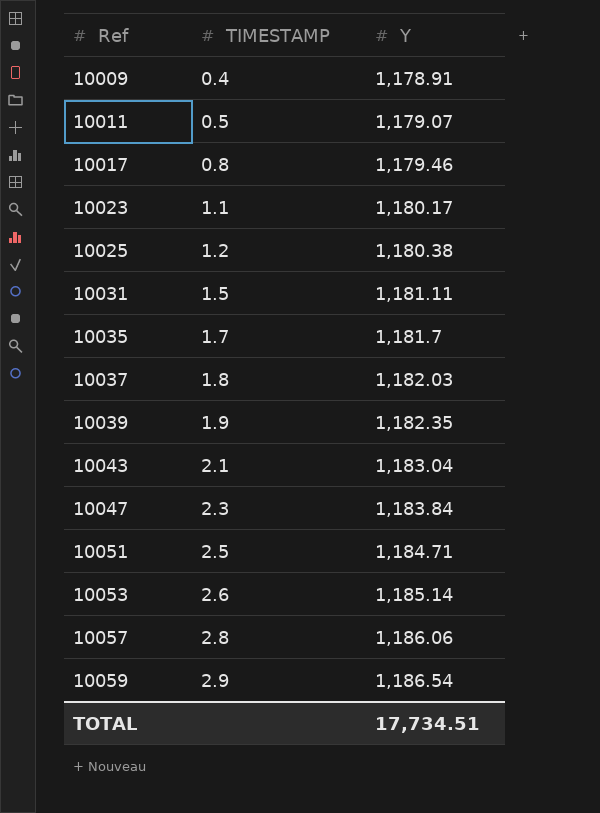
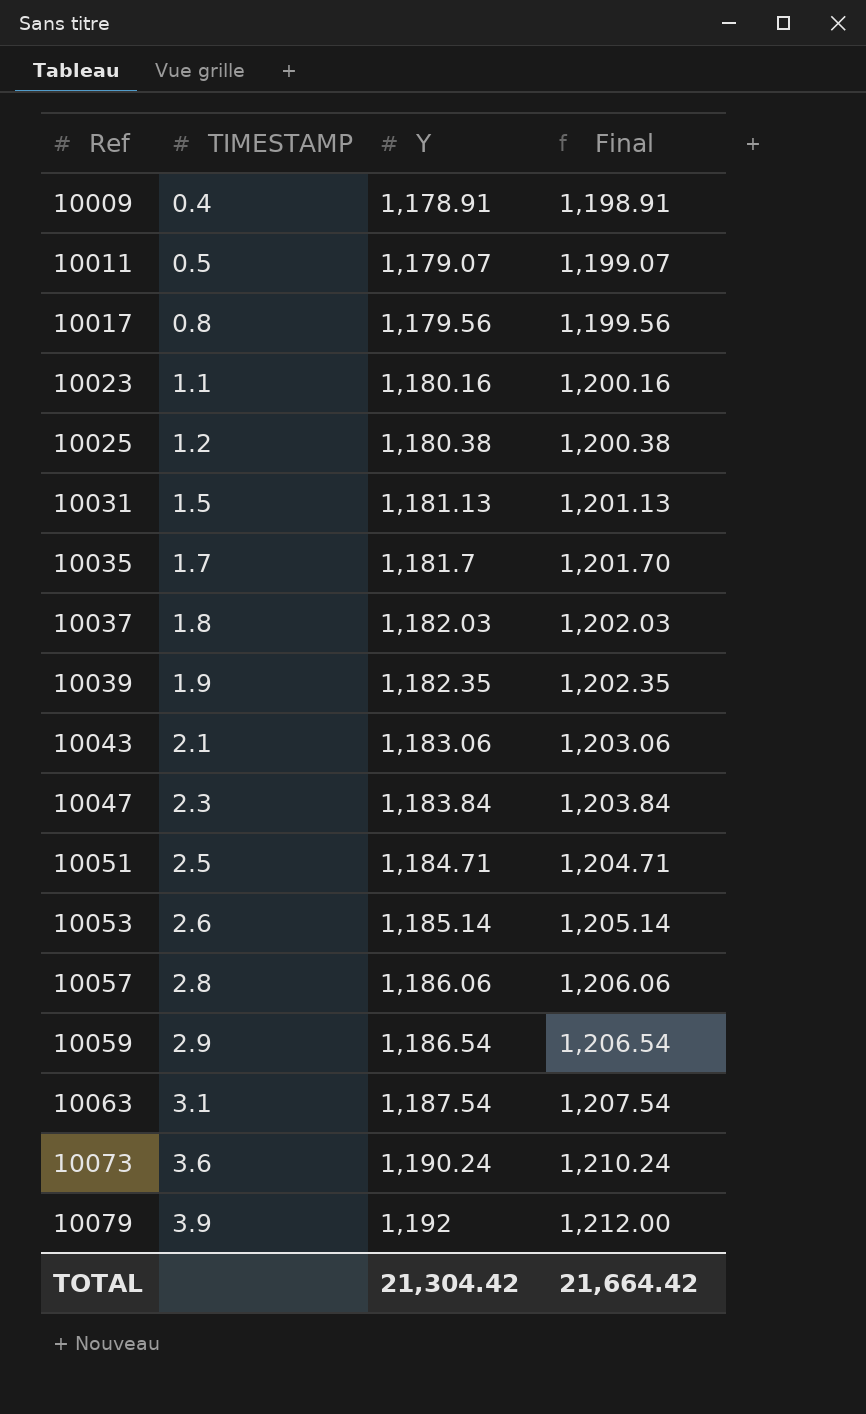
column Final | formula: none -> [Y] + 20
10017 | Y: 1,179.46 -> 1,179.56
10023 | Y: 1,180.17 -> 1,180.16
10031 | Y: 1,181.11 -> 1,181.13
10043 | Y: 1,183.04 -> 1,183.06
row 10063: none -> 3.1 | 1,187.54 | 1,207.54
row 10073: none -> 3.6 | 1,190.24 | 1,210.24
row 10079: none -> 3.9 | 1,192 | 1,212.00
TOTAL | Y: 17,734.51 -> 21,304.42

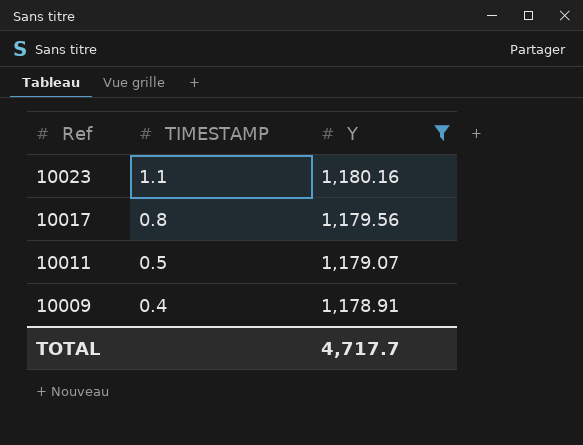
filter: none -> Y <= 1,180.16
row order: Ref ascending -> Ref descending
column Final | formula: [Y] + 20 -> none
TOTAL | Y: 21,304.42 -> 4,717.7

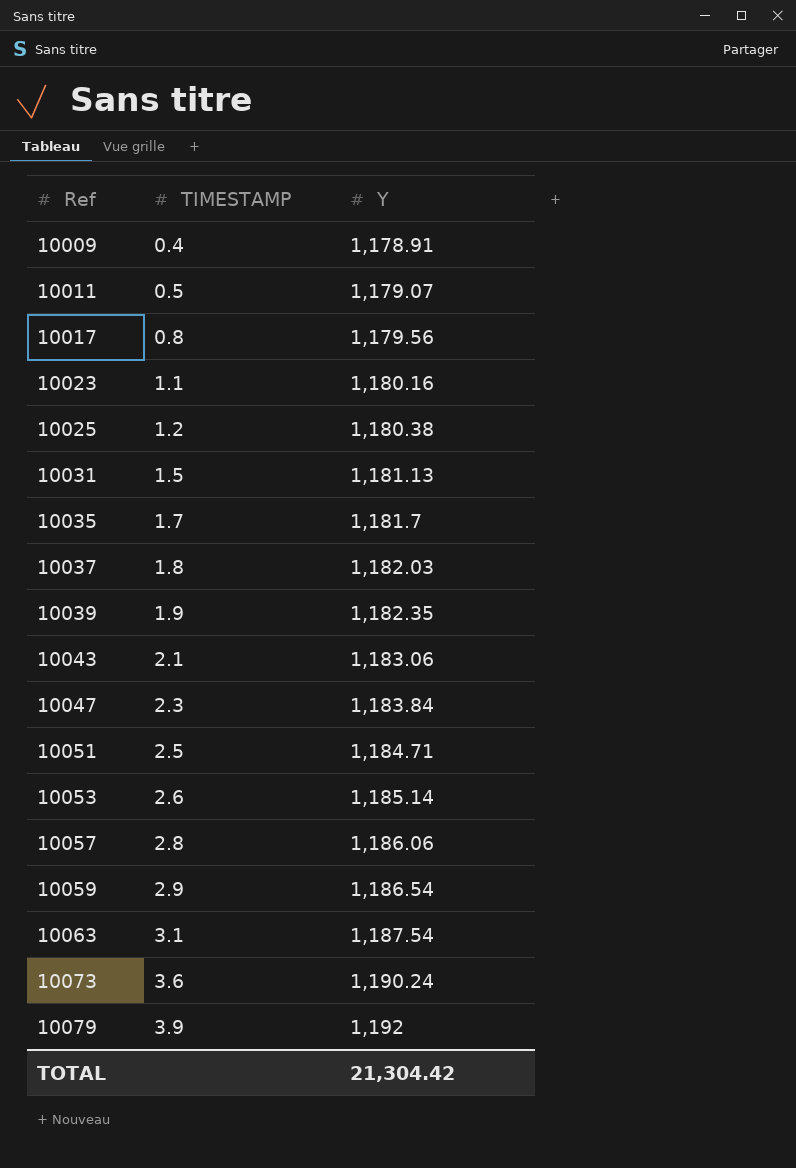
filter: Y <= 1,180.16 -> none
row order: Ref descending -> Ref ascending
TOTAL | Y: 4,717.7 -> 21,304.42

